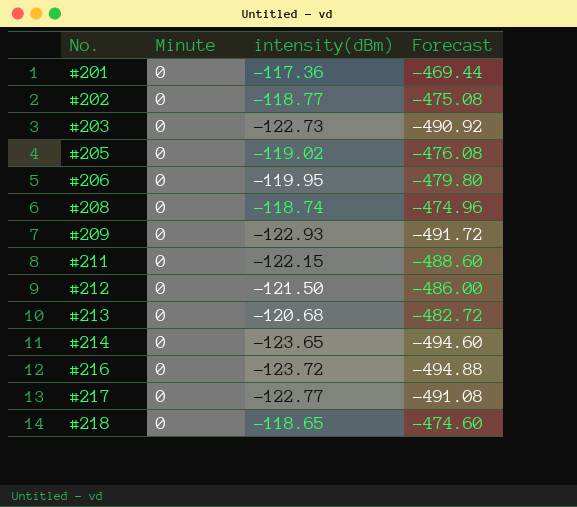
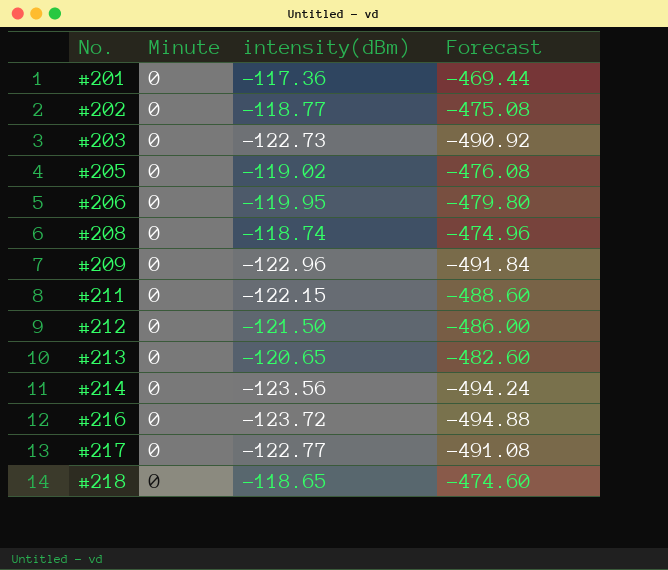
#209 | intensity(dBm): -122.93 -> -122.96
#209 | Forecast: -491.72 -> -491.84
#213 | intensity(dBm): -120.68 -> -120.65
#213 | Forecast: -482.72 -> -482.60
#214 | intensity(dBm): -123.65 -> -123.56
#214 | Forecast: -494.60 -> -494.24

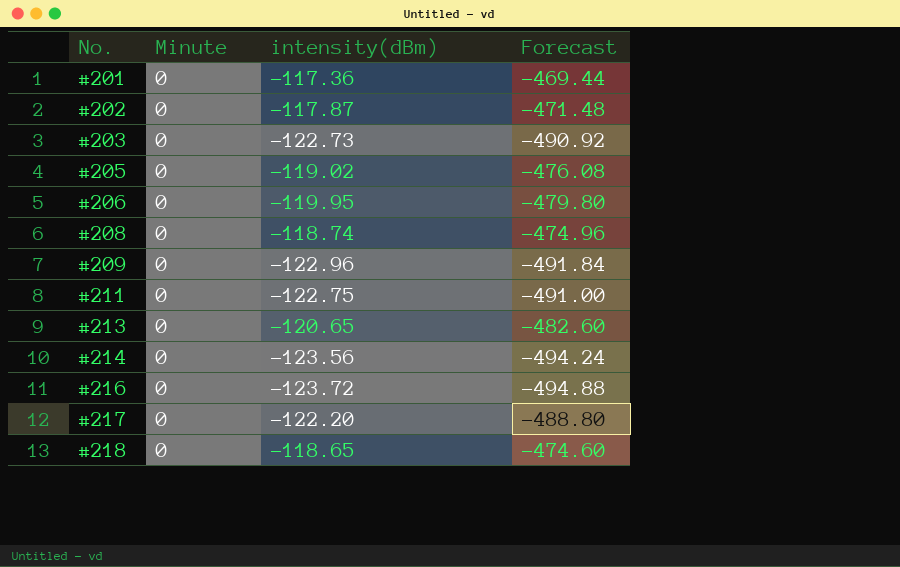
row #212: 0 | -121.50 | -486.00 -> none
#202 | intensity(dBm): -118.77 -> -117.87
#202 | Forecast: -475.08 -> -471.48
#211 | intensity(dBm): -122.15 -> -122.75
#211 | Forecast: -488.60 -> -491.00
#217 | intensity(dBm): -122.77 -> -122.20
#217 | Forecast: -491.08 -> -488.80

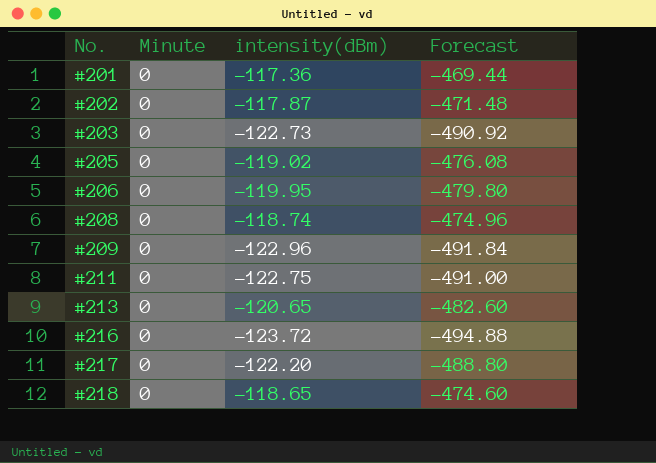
row #214: 0 | -123.56 | -494.24 -> none

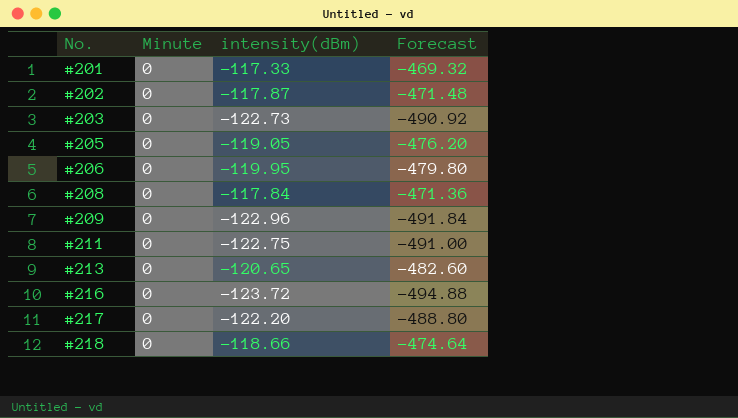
#201 | intensity(dBm): -117.36 -> -117.33
#201 | Forecast: -469.44 -> -469.32
#205 | intensity(dBm): -119.02 -> -119.05
#205 | Forecast: -476.08 -> -476.20
#208 | intensity(dBm): -118.74 -> -117.84
#208 | Forecast: -474.96 -> -471.36
#218 | intensity(dBm): -118.65 -> -118.66
#218 | Forecast: -474.60 -> -474.64

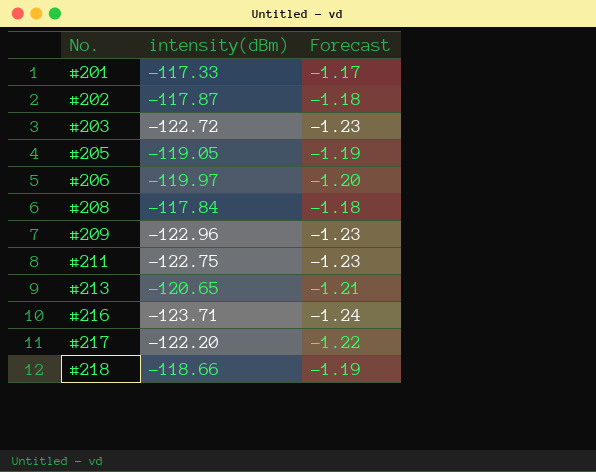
column Minute | position: 2 -> none
column Forecast | formula: [intensity(dBm)] * 4 -> [intensity(dBm)] * 0.01
#203 | intensity(dBm): -122.73 -> -122.72
#206 | intensity(dBm): -119.95 -> -119.97
#216 | intensity(dBm): -123.72 -> -123.71

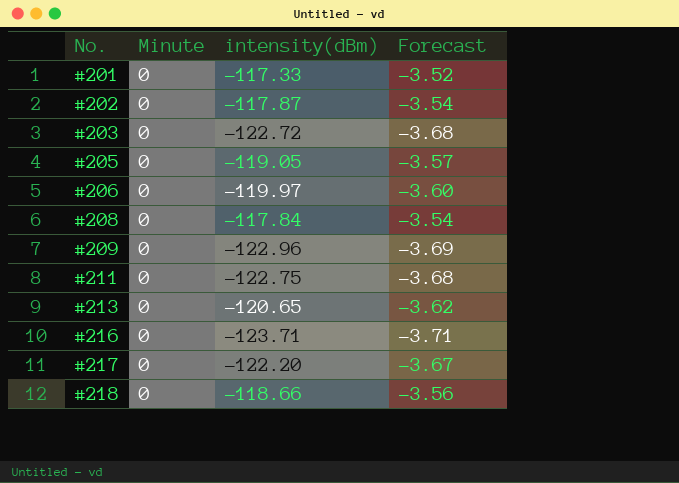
column Minute | position: none -> 2
column Forecast | formula: [intensity(dBm)] * 0.01 -> [intensity(dBm)] * 0.03

